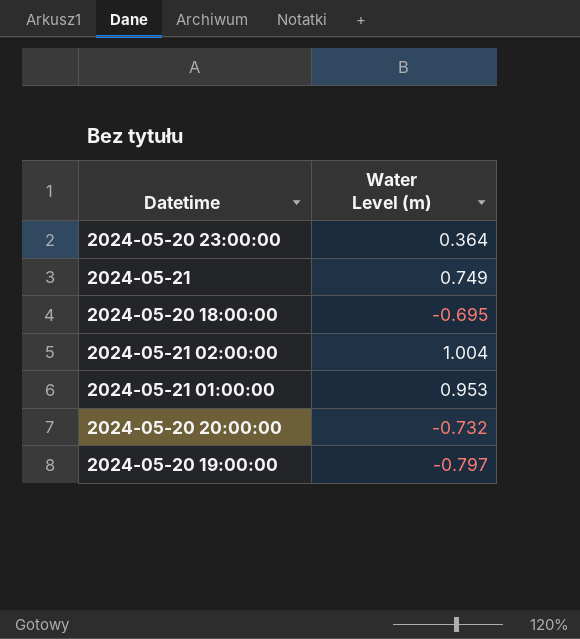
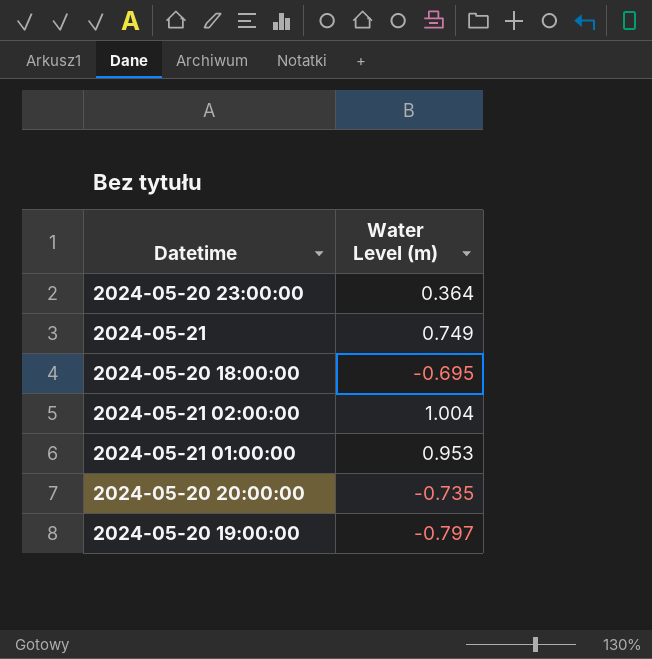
2024-05-20 20:00:00 | Water Level (m): -0.732 -> -0.735

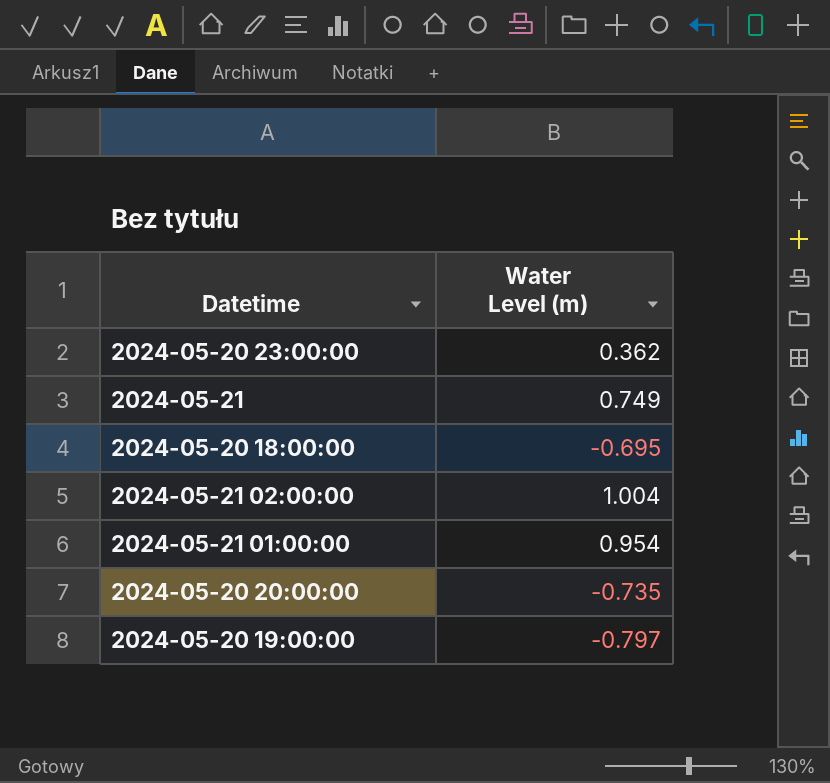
2024-05-20 23:00:00 | Water Level (m): 0.364 -> 0.362
2024-05-21 01:00:00 | Water Level (m): 0.953 -> 0.954

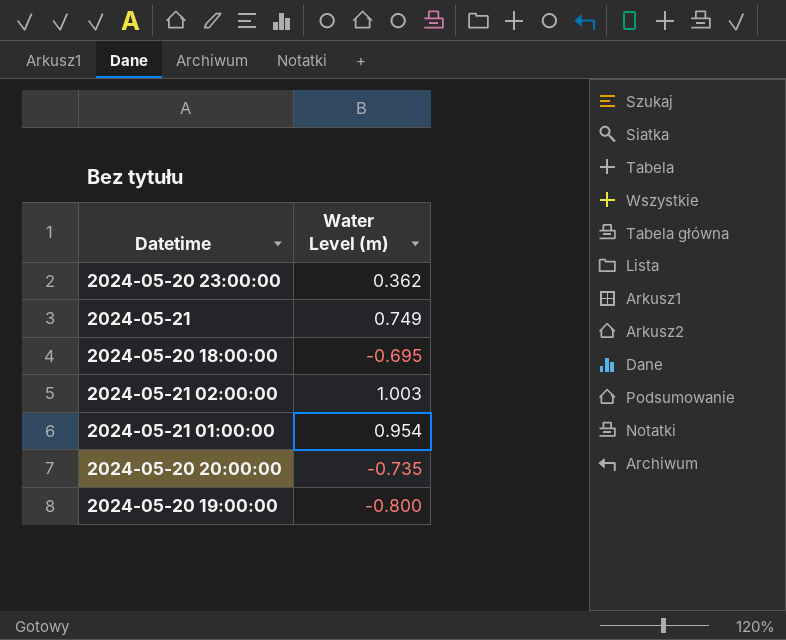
2024-05-21 02:00:00 | Water Level (m): 1.004 -> 1.003
2024-05-20 19:00:00 | Water Level (m): -0.797 -> -0.800

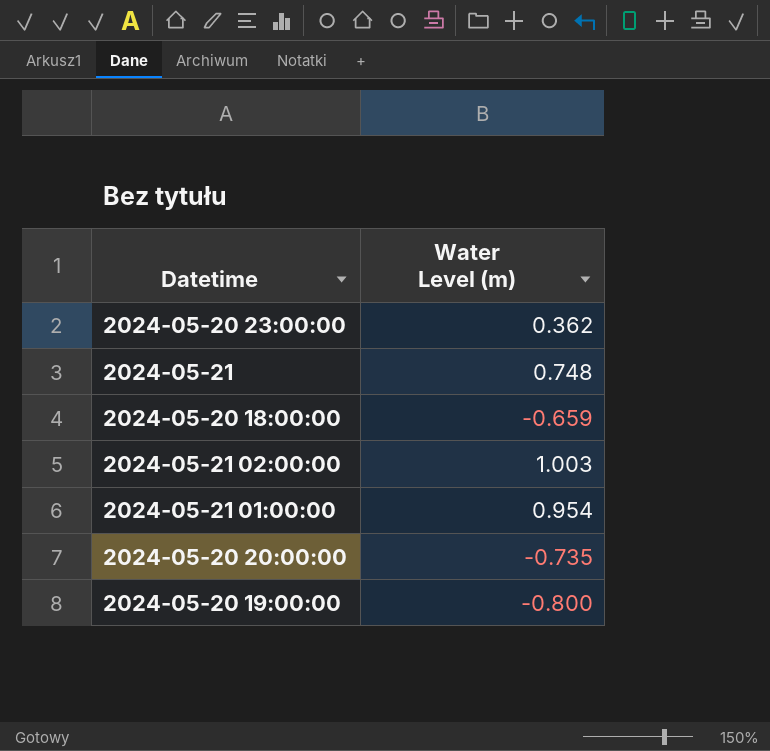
2024-05-21 | Water Level (m): 0.749 -> 0.748
2024-05-20 18:00:00 | Water Level (m): -0.695 -> -0.659

